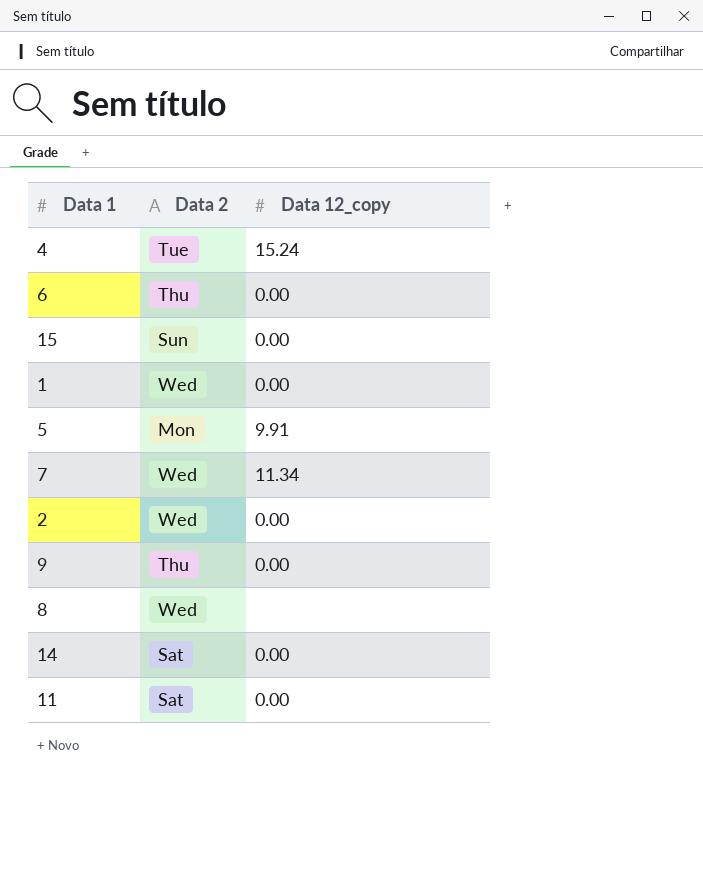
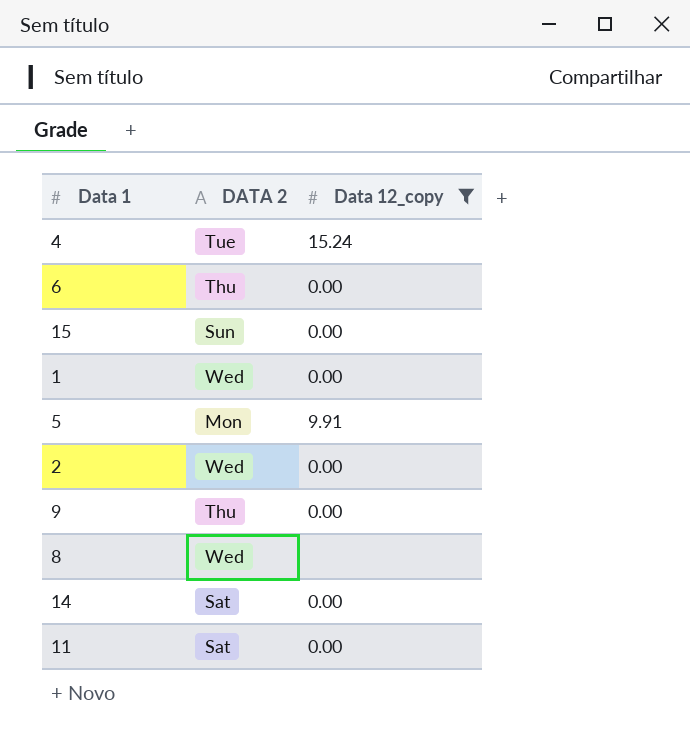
filter: none -> Data 12_copy != 11.34
column name: Data 2 -> DATA 2

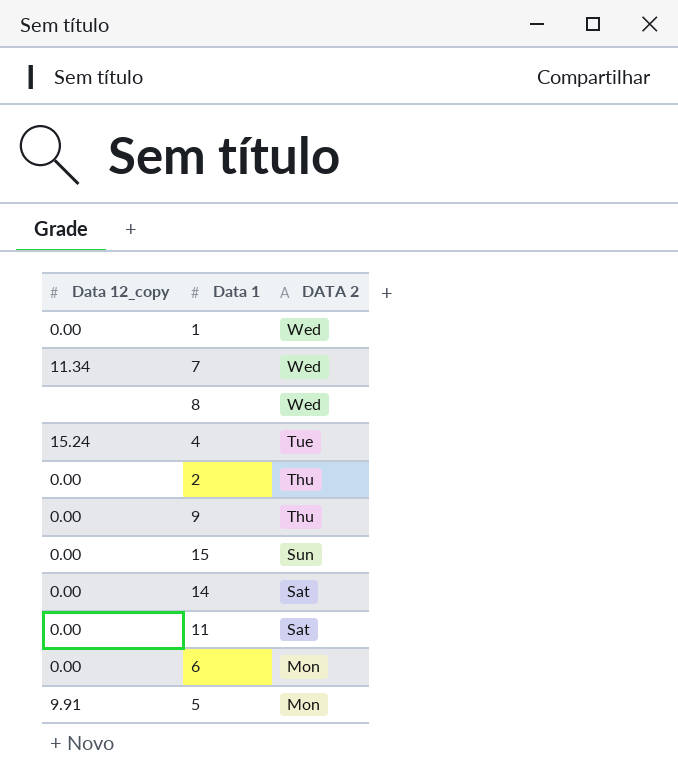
filter: Data 12_copy != 11.34 -> none
row order: none -> DATA 2 descending
column Data 12_copy | position: 3 -> 1
2 | DATA 2: Wed -> Thu
6 | DATA 2: Thu -> Mon

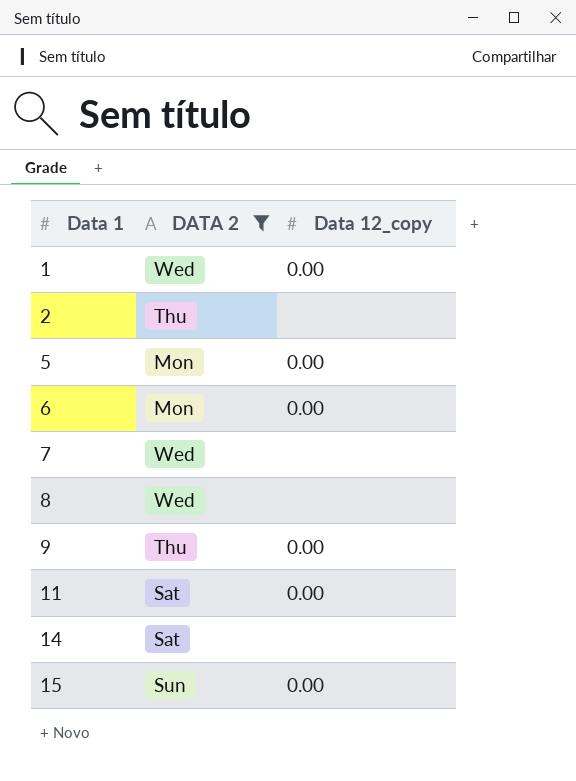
filter: none -> DATA 2 != Tue
row order: DATA 2 descending -> Data 1 ascending
column Data 12_copy | position: 1 -> 3
2 | Data 12_copy: 0.00 -> none
5 | Data 12_copy: 9.91 -> 0.00
7 | Data 12_copy: 11.34 -> none
14 | Data 12_copy: 0.00 -> none

